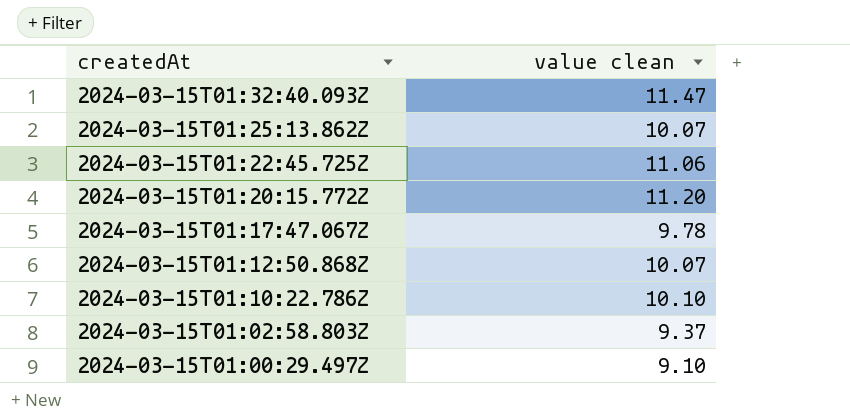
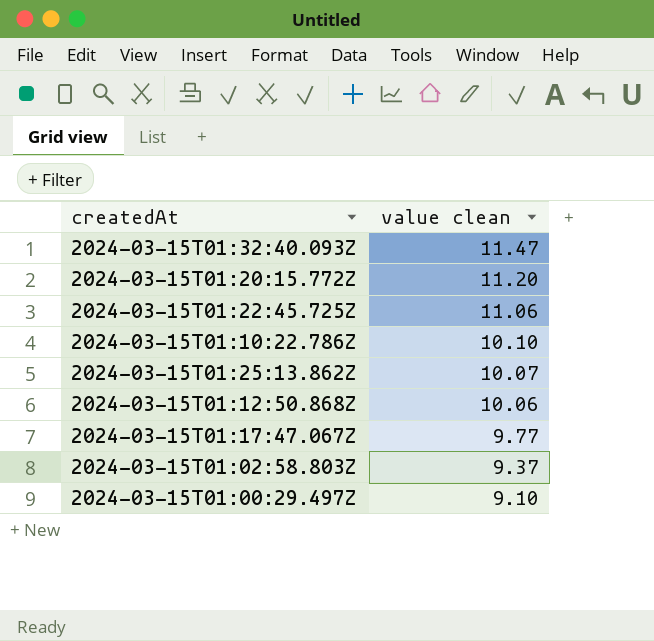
row order: createdAt descending -> value clean descending
2024-03-15T01:12:50.868Z | value clean: 10.07 -> 10.06
2024-03-15T01:17:47.067Z | value clean: 9.78 -> 9.77

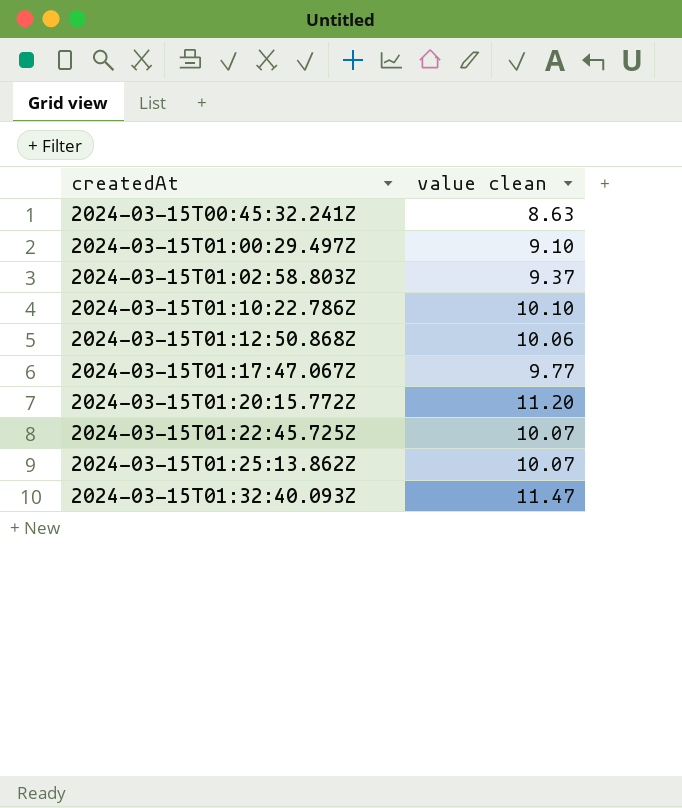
row order: value clean descending -> createdAt ascending
row 2024-03-15T00:45:32.241Z: none -> 8.63
2024-03-15T01:22:45.725Z | value clean: 11.06 -> 10.07

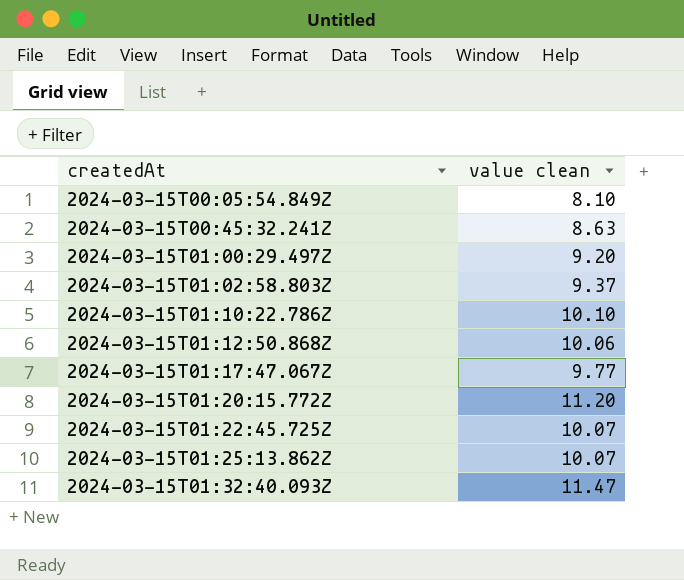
row 2024-03-15T00:05:54.849Z: none -> 8.10
2024-03-15T01:00:29.497Z | value clean: 9.10 -> 9.20

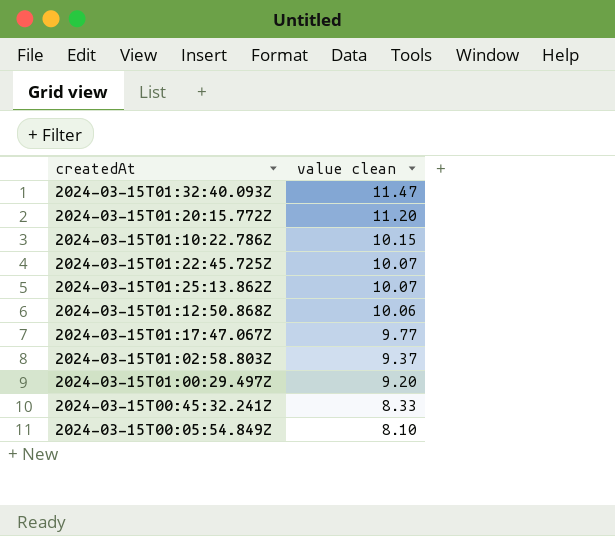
row order: createdAt ascending -> value clean descending
2024-03-15T01:10:22.786Z | value clean: 10.10 -> 10.15
2024-03-15T00:45:32.241Z | value clean: 8.63 -> 8.33

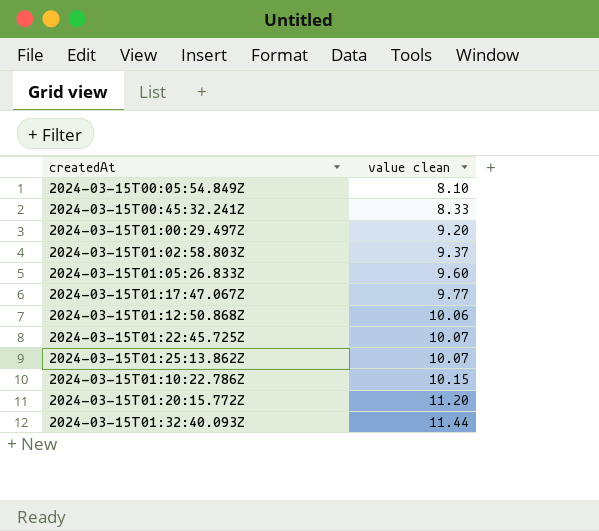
row order: value clean descending -> value clean ascending
row 2024-03-15T01:05:26.833Z: none -> 9.60
2024-03-15T01:32:40.093Z | value clean: 11.47 -> 11.44

